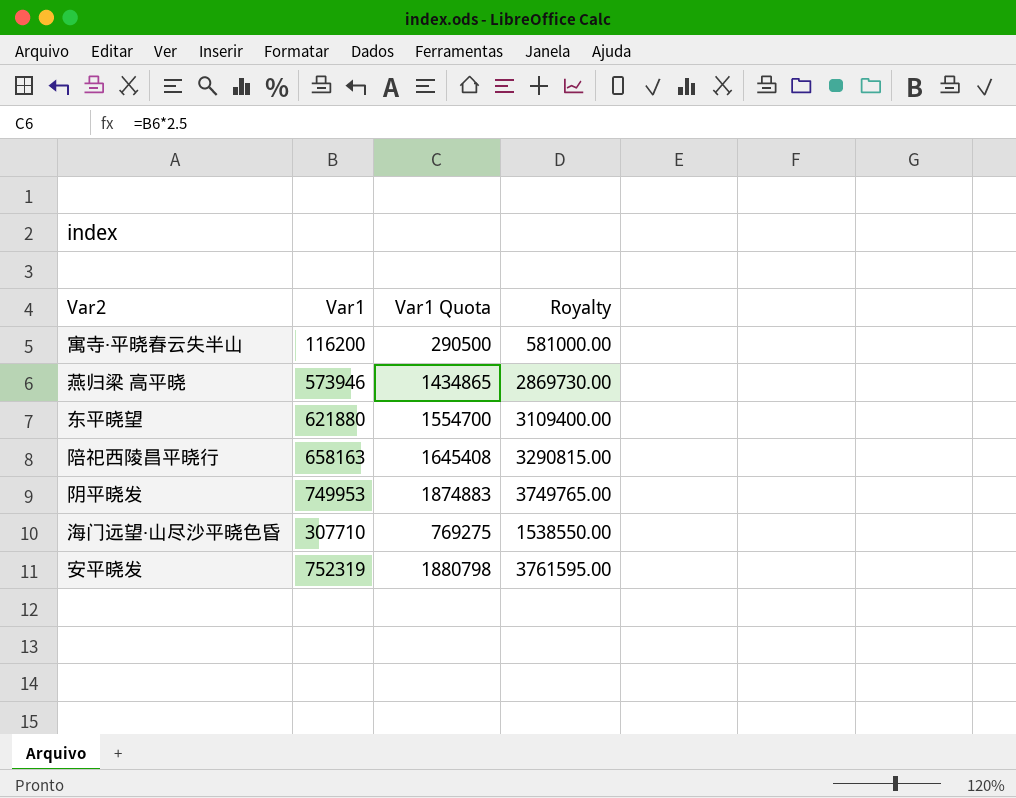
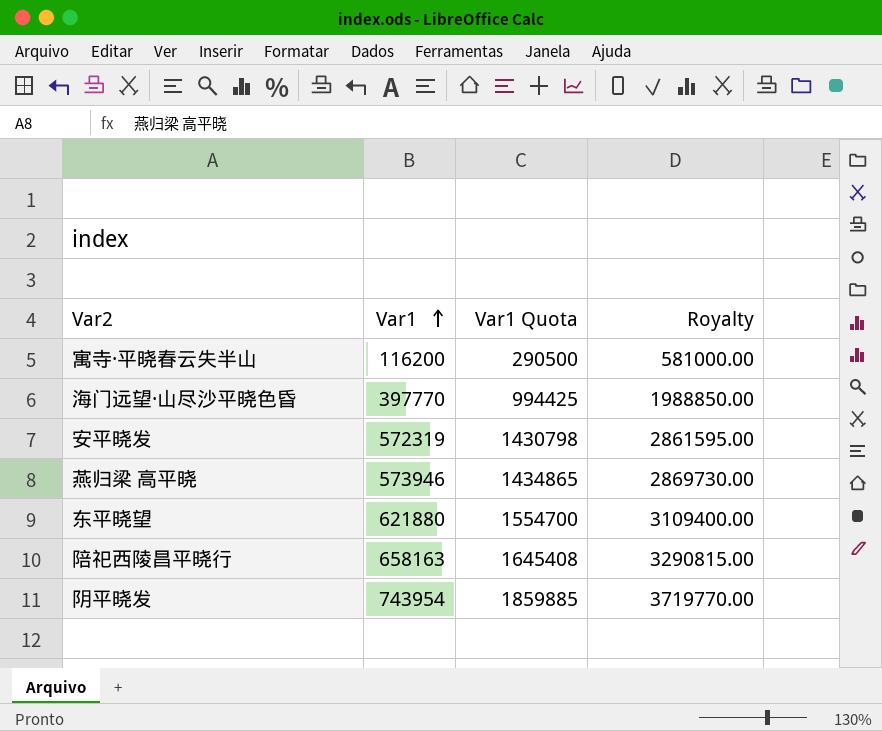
row order: none -> Var1 ascending
海门远望·山尽沙平晓色昏 | Var1: 307710 -> 397770
海门远望·山尽沙平晓色昏 | Var1 Quota: 769275 -> 994425
海门远望·山尽沙平晓色昏 | Royalty: 1538550.00 -> 1988850.00
安平晓发 | Var1: 752319 -> 572319
安平晓发 | Var1 Quota: 1880798 -> 1430798
安平晓发 | Royalty: 3761595.00 -> 2861595.00
阴平晓发 | Var1: 749953 -> 743954
阴平晓发 | Var1 Quota: 1874883 -> 1859885
阴平晓发 | Royalty: 3749765.00 -> 3719770.00

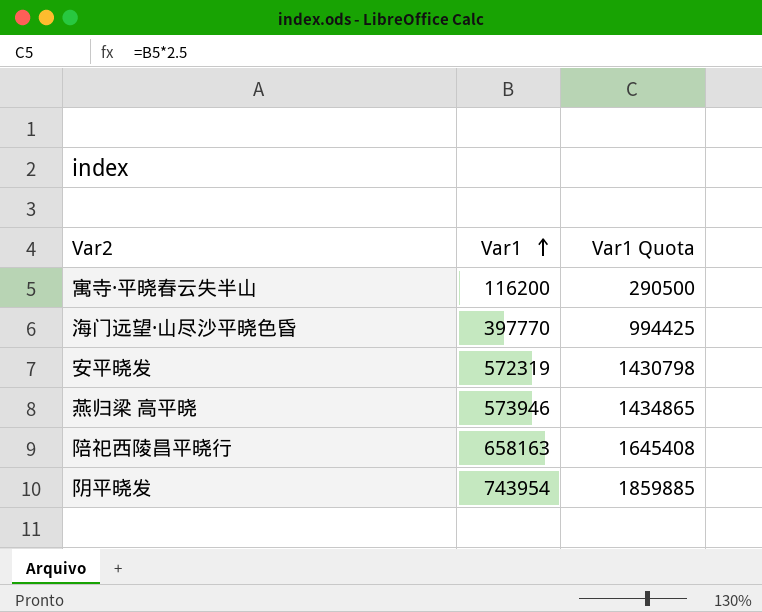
column Royalty | formula: [Var1] * 5 -> none
row 东平晓望: 621880 | 1554700 | 3109400.00 -> none

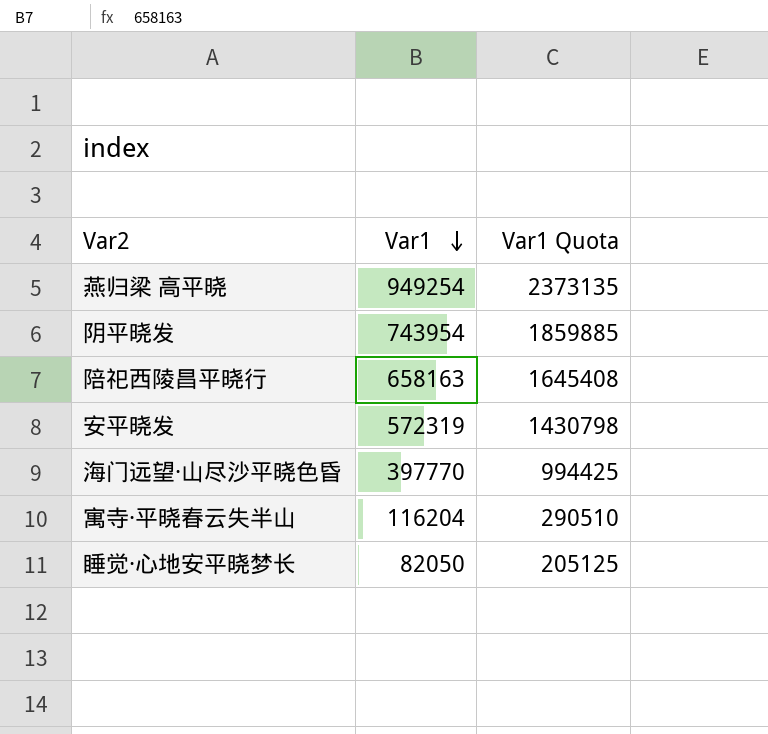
row order: Var1 ascending -> Var1 descending
燕归梁 高平晓 | Var1: 573946 -> 949254
燕归梁 高平晓 | Var1 Quota: 1434865 -> 2373135
寓寺·平晓春云失半山 | Var1: 116200 -> 116204
寓寺·平晓春云失半山 | Var1 Quota: 290500 -> 290510
row 睡觉·心地安平晓梦长: none -> 82050 | 205125

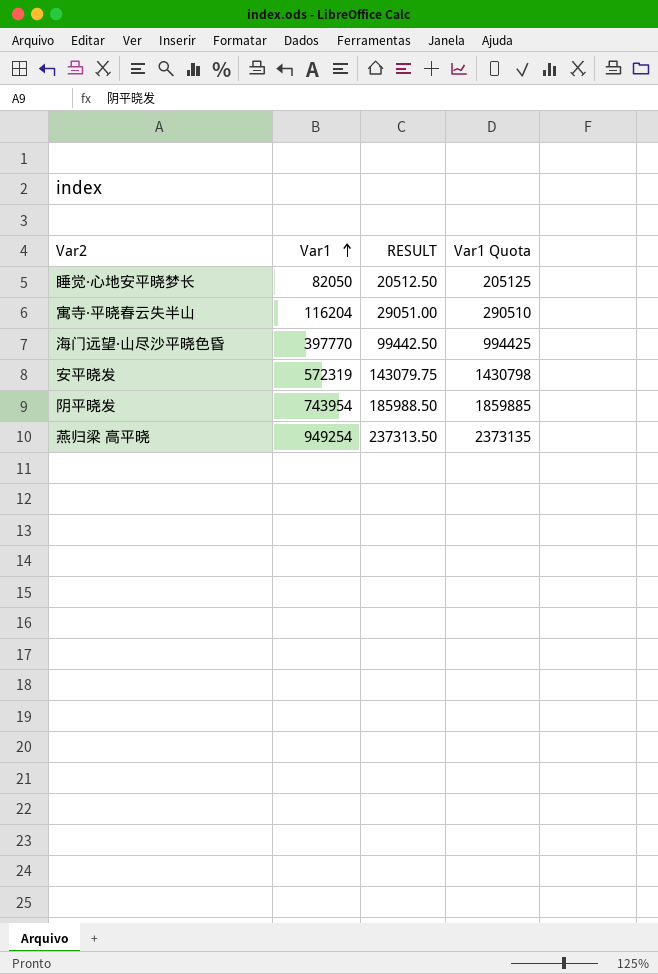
row order: Var1 descending -> Var1 ascending
column RESULT | formula: none -> [Var1] * 0.25
row 陪祀西陵昌平晓行: 658163 | 1645408 -> none

